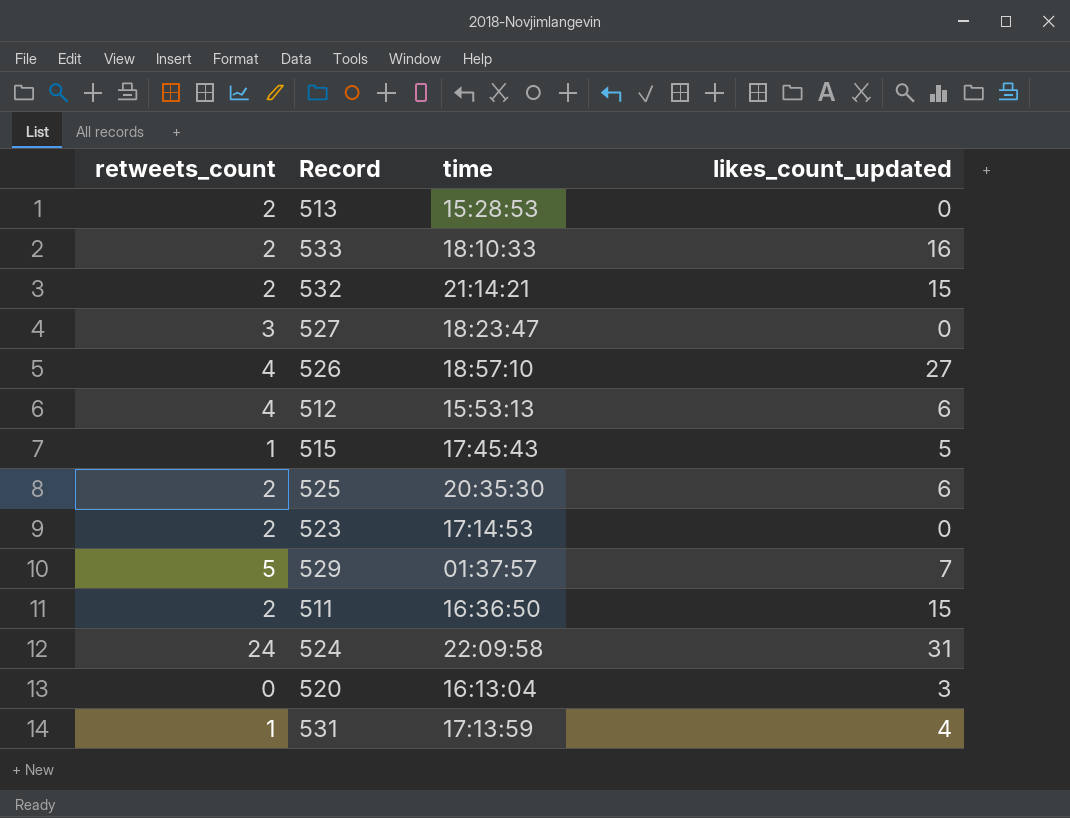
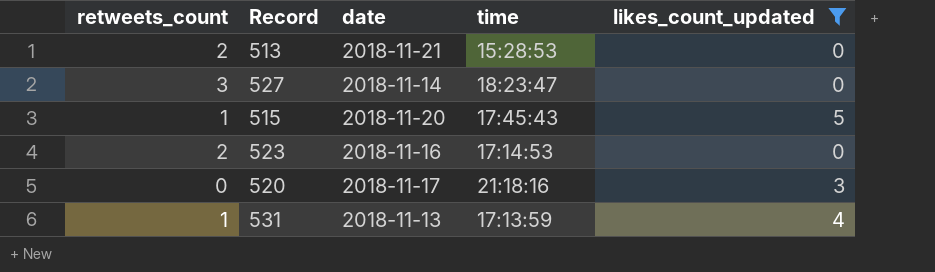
filter: none -> likes_count_updated <= 5
column date | position: none -> 3
520 | time: 16:13:04 -> 21:18:16

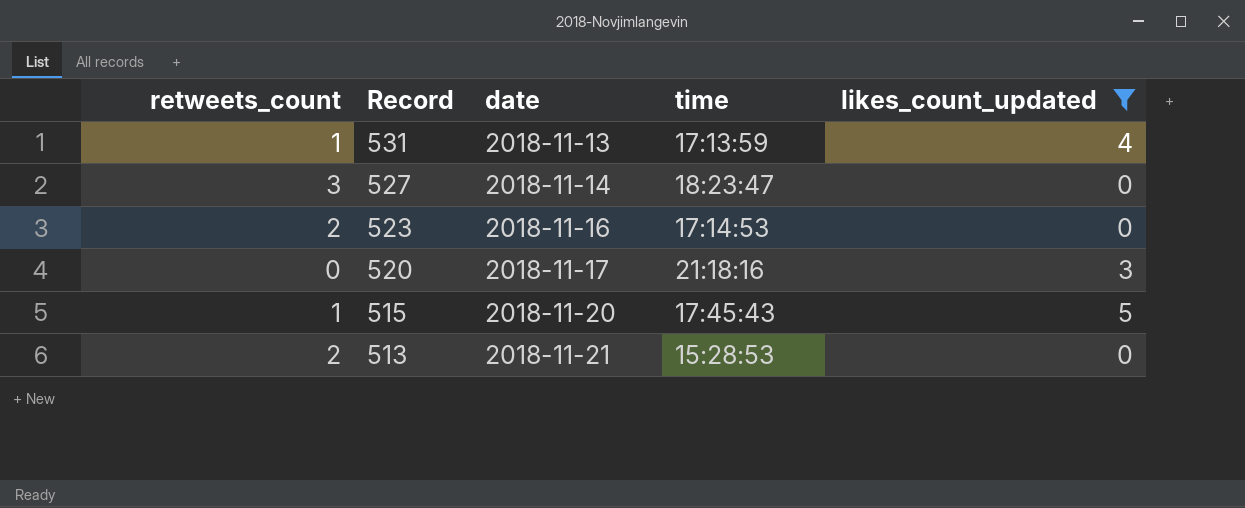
row order: none -> Record descending

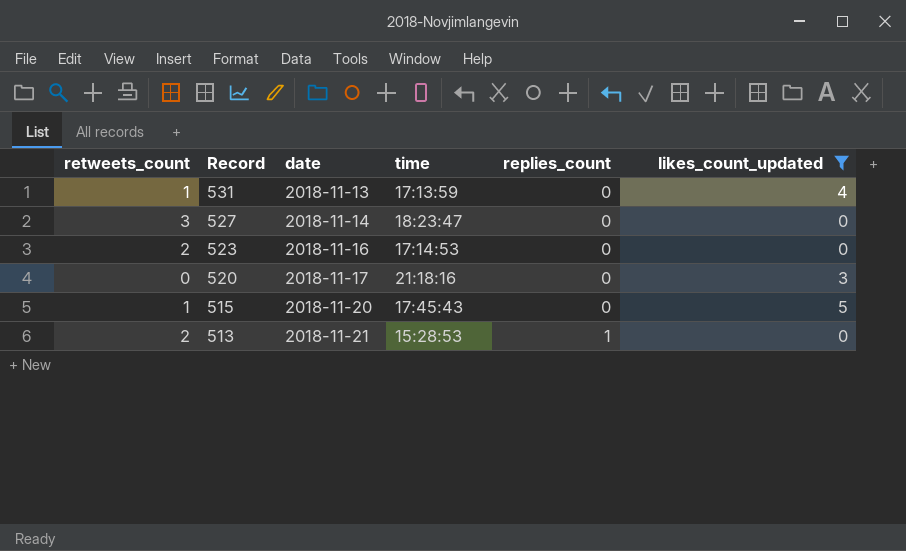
column replies_count | position: none -> 5

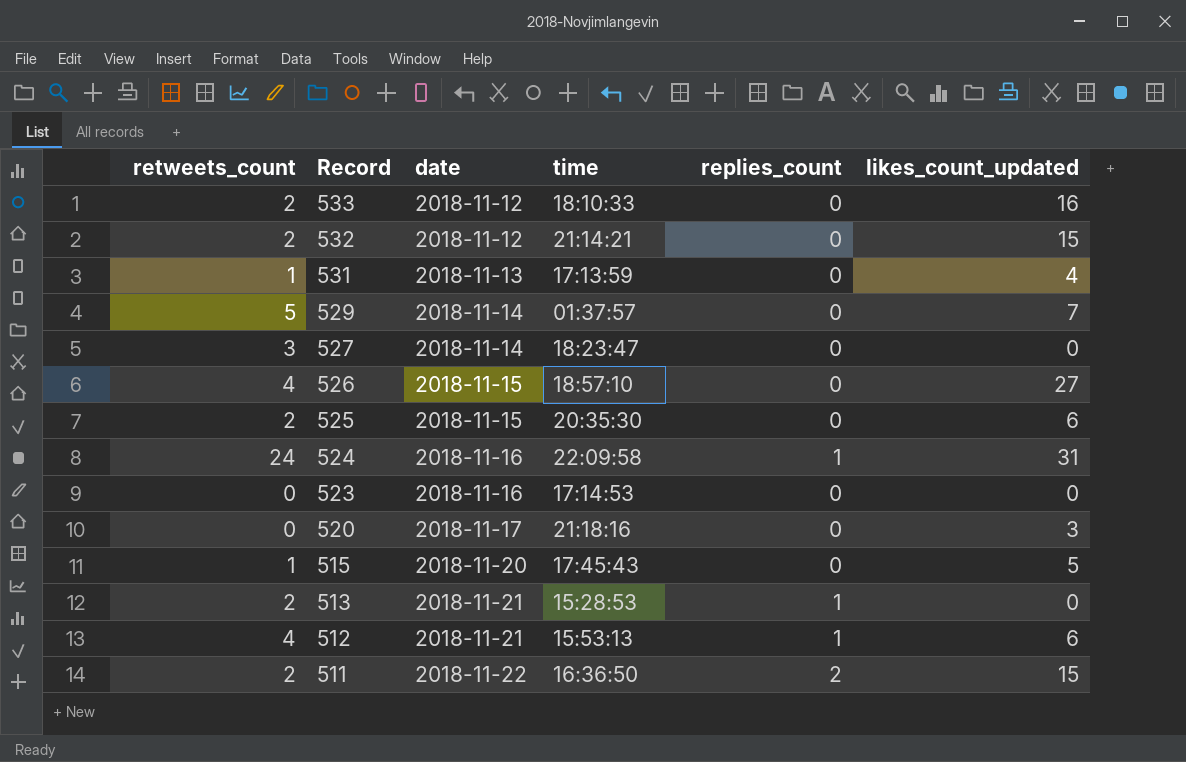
filter: likes_count_updated <= 5 -> none
523 | retweets_count: 2 -> 0

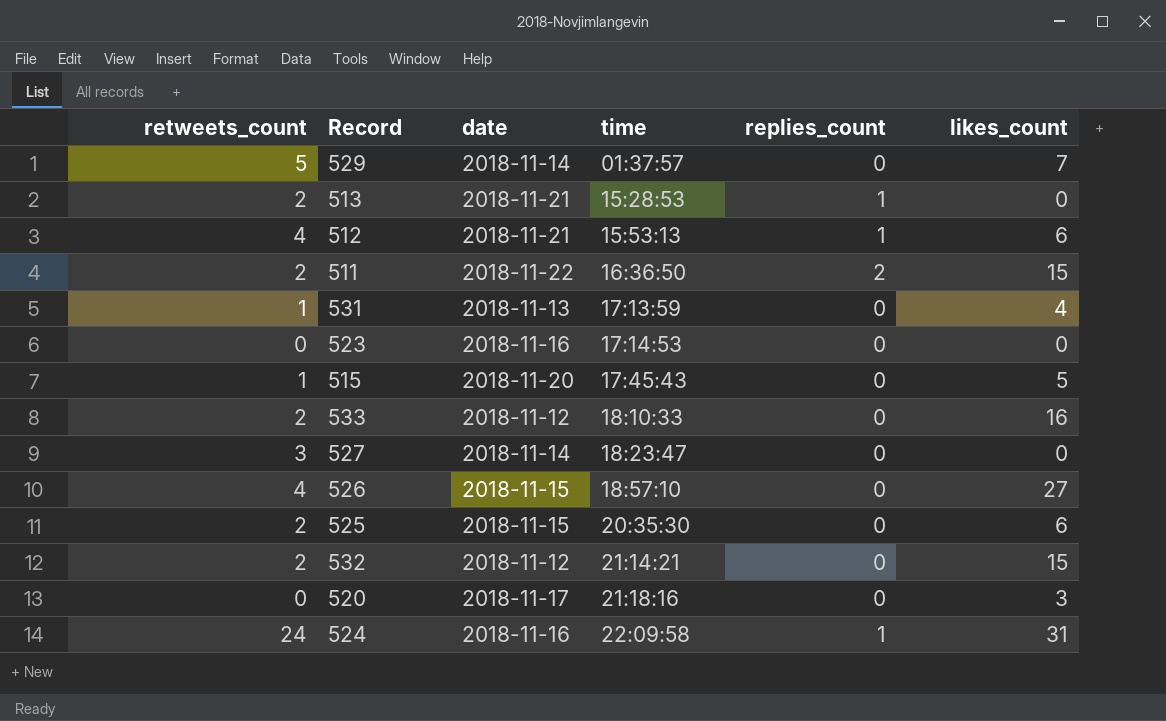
row order: Record descending -> time ascending
column name: likes_count_updated -> likes_count

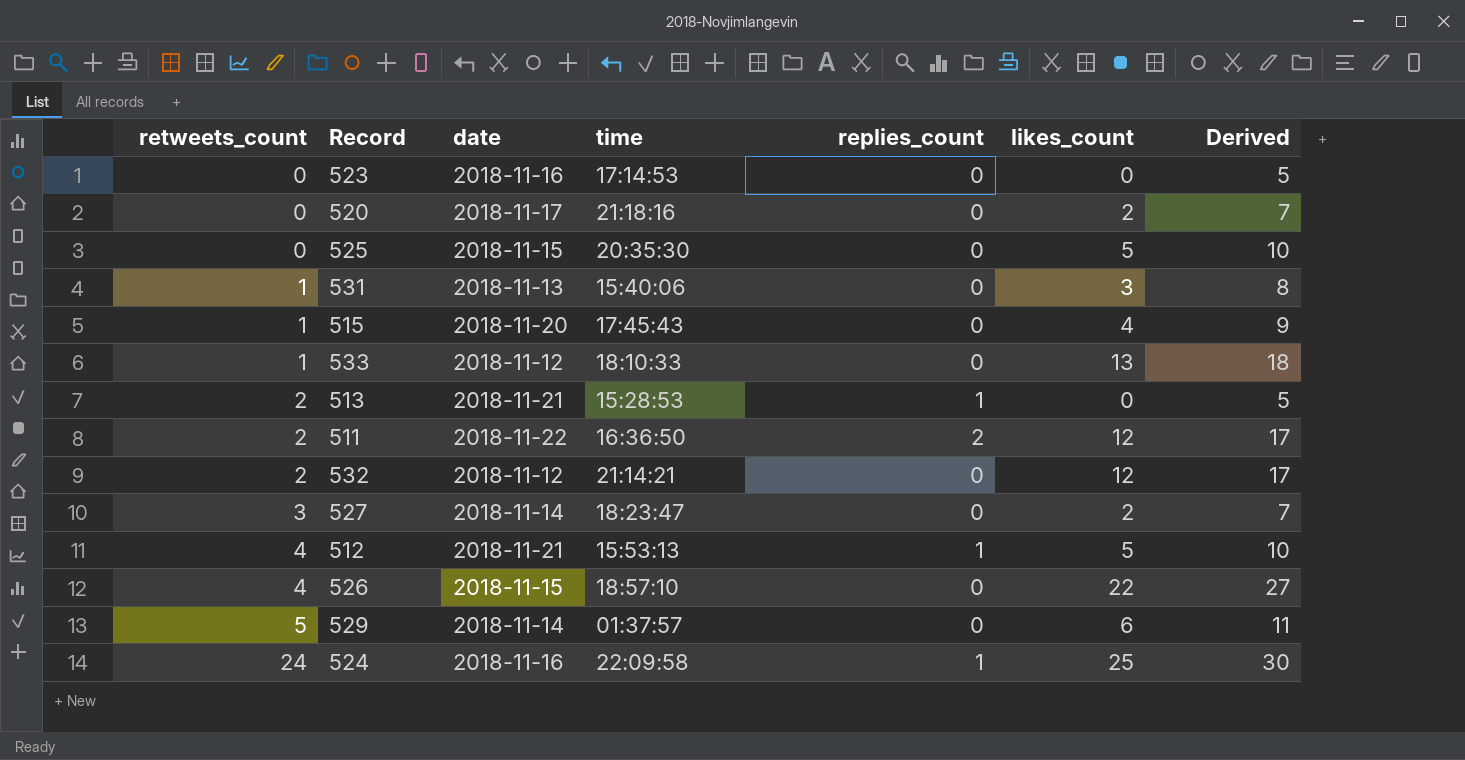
row order: time ascending -> retweets_count ascending
column Derived | formula: none -> [likes_count] + 5
520 | likes_count: 3 -> 2
525 | retweets_count: 2 -> 0
525 | likes_count: 6 -> 5
531 | time: 17:13:59 -> 15:40:06
531 | likes_count: 4 -> 3
515 | likes_count: 5 -> 4
533 | retweets_count: 2 -> 1
533 | likes_count: 16 -> 13
511 | likes_count: 15 -> 12
532 | likes_count: 15 -> 12
527 | likes_count: 0 -> 2
512 | likes_count: 6 -> 5
526 | likes_count: 27 -> 22
529 | likes_count: 7 -> 6
524 | likes_count: 31 -> 25

